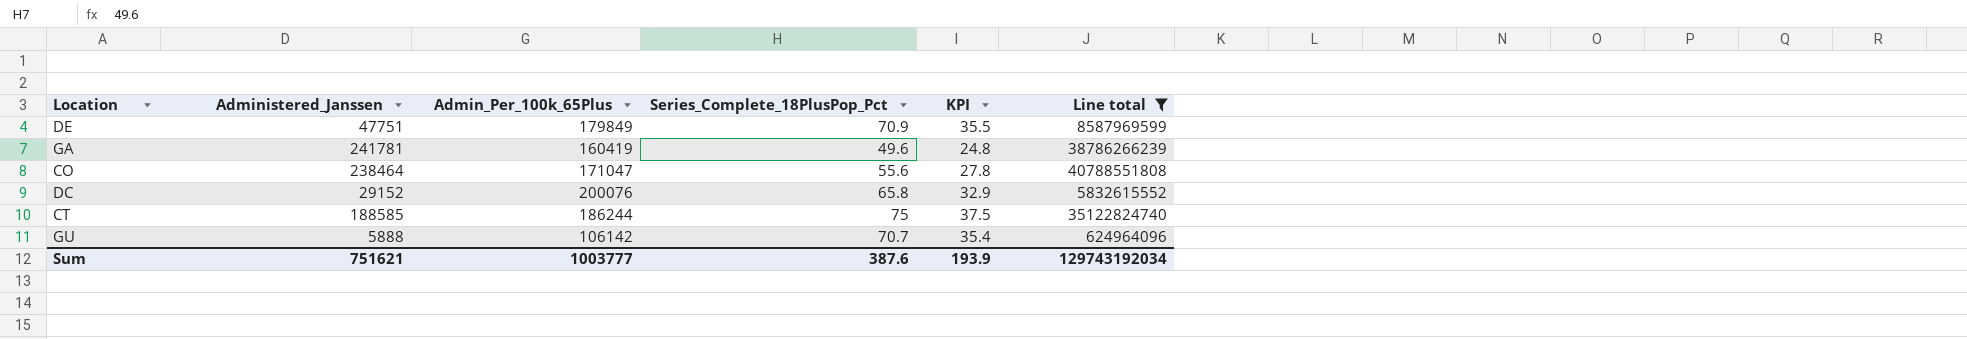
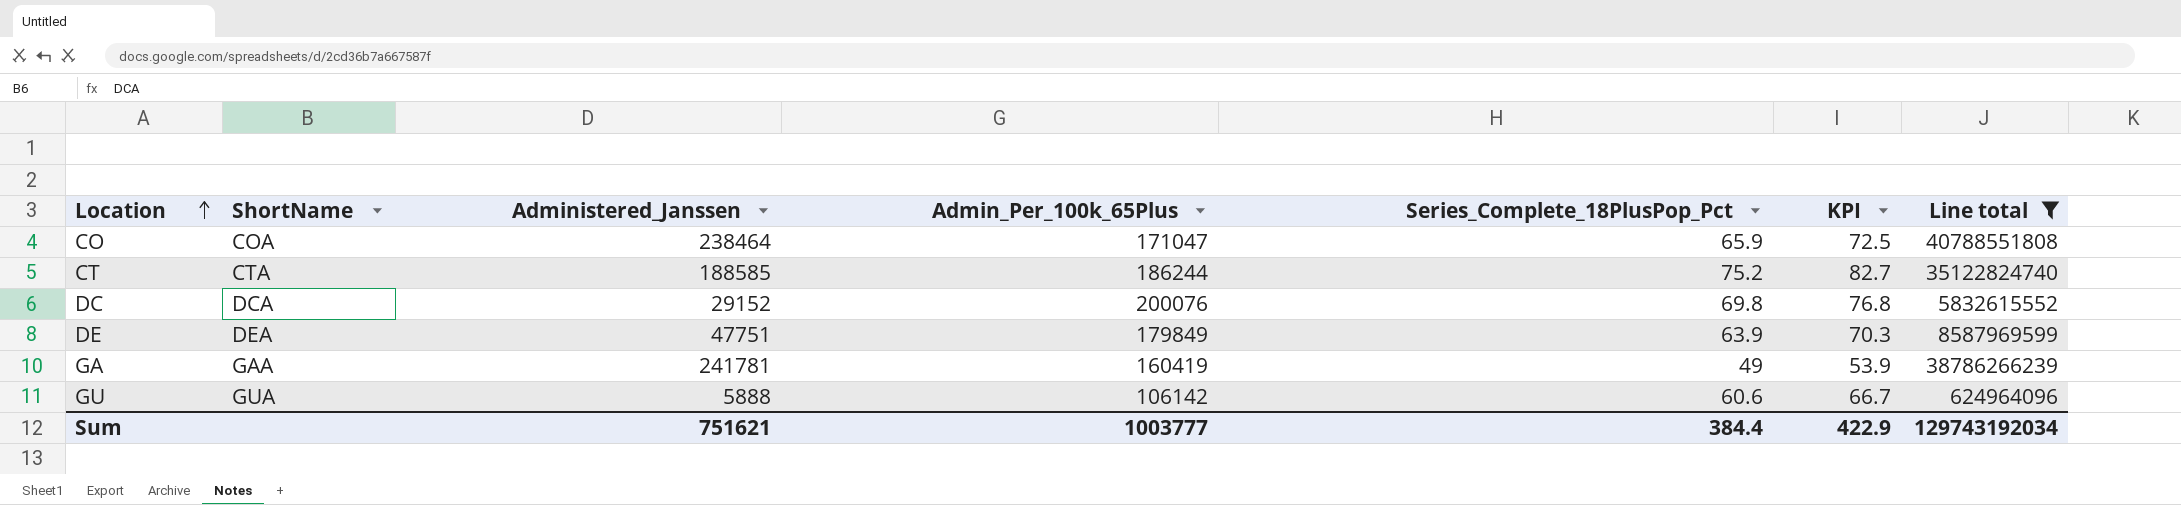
row order: none -> Location ascending
column ShortName | position: none -> 2
column KPI | formula: [Series_Complete_18PlusPop_Pct] * 0.5 -> [Series_Complete_18PlusPop_Pct] * 1.1
CO | Series_Complete_18PlusPop_Pct: 55.6 -> 65.9
CT | Series_Complete_18PlusPop_Pct: 75 -> 75.2
DC | Series_Complete_18PlusPop_Pct: 65.8 -> 69.8
DE | Series_Complete_18PlusPop_Pct: 70.9 -> 63.9
GA | Series_Complete_18PlusPop_Pct: 49.6 -> 49
GU | Series_Complete_18PlusPop_Pct: 70.7 -> 60.6
Sum | Series_Complete_18PlusPop_Pct: 387.6 -> 384.4
Sum | KPI: 193.9 -> 422.9

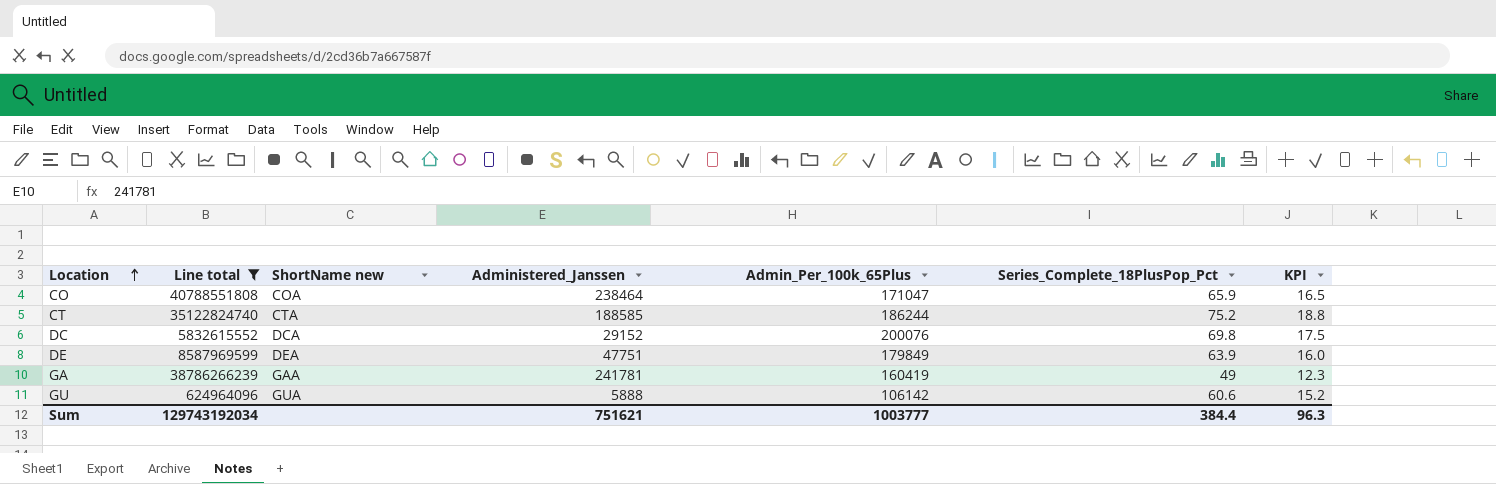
column Line total | position: 7 -> 2
column name: ShortName -> ShortName new
column KPI | formula: [Series_Complete_18PlusPop_Pct] * 1.1 -> [Series_Complete_18PlusPop_Pct] * 0.25
Sum | KPI: 422.9 -> 96.3

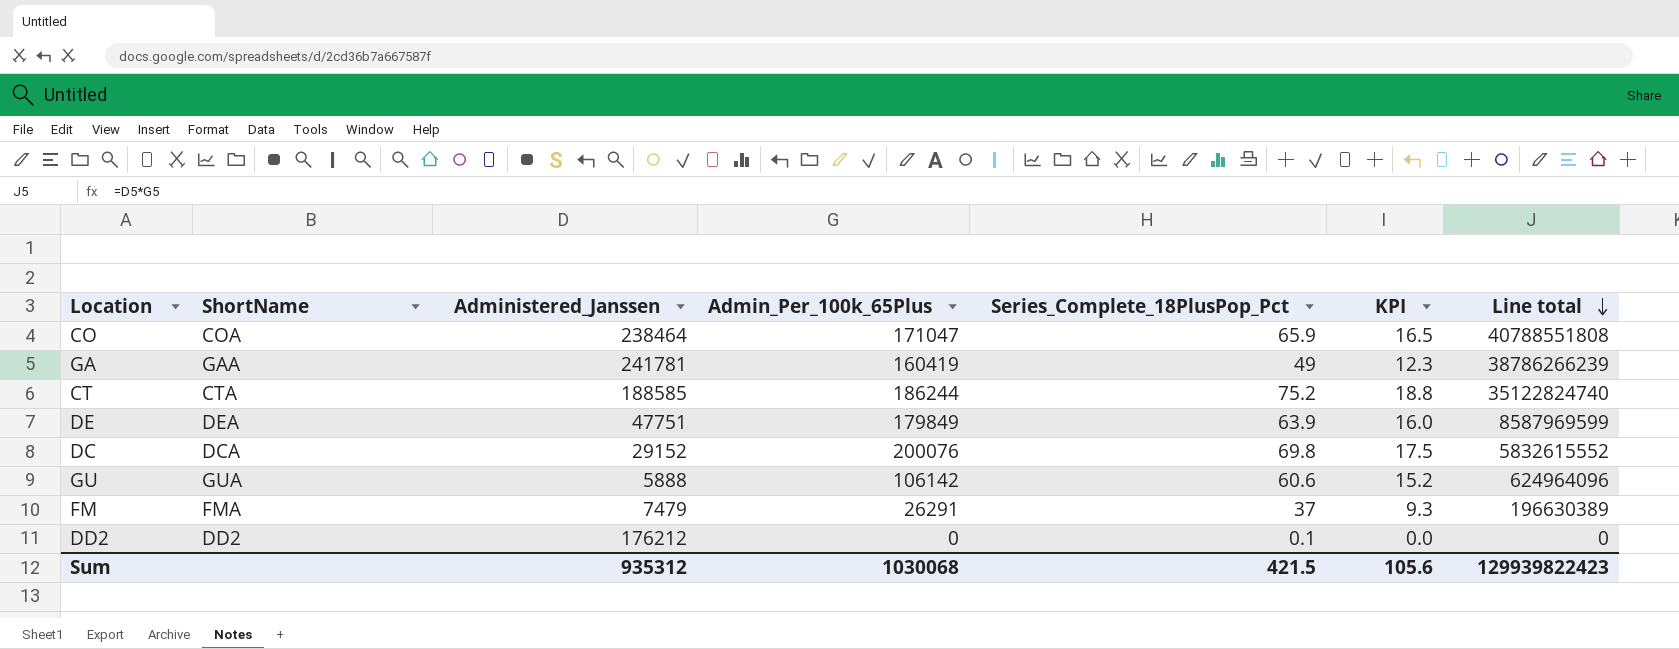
filter: Line total >= 624964096 -> none
row order: Location ascending -> Line total descending
column name: ShortName new -> ShortName
column Line total | position: 2 -> 7
Sum | Administered_Janssen: 751621 -> 935312
Sum | Admin_Per_100k_65Plus: 1003777 -> 1030068
Sum | Series_Complete_18PlusPop_Pct: 384.4 -> 421.5
Sum | KPI: 96.3 -> 105.6
Sum | Line total: 129743192034 -> 129939822423

